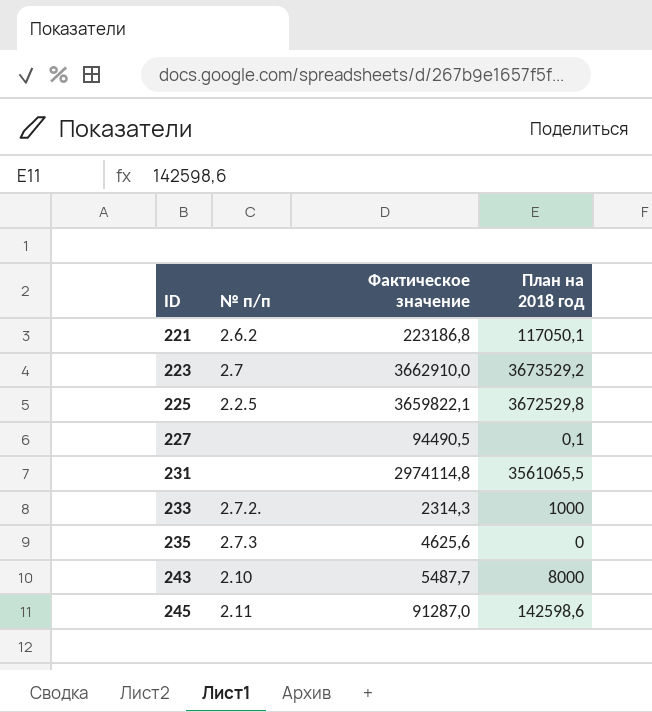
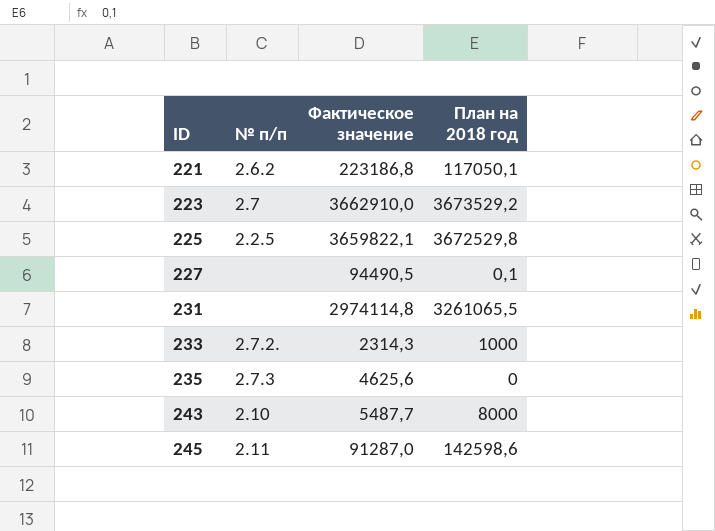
231 | План на 2018 год: 3561065,5 -> 3261065,5

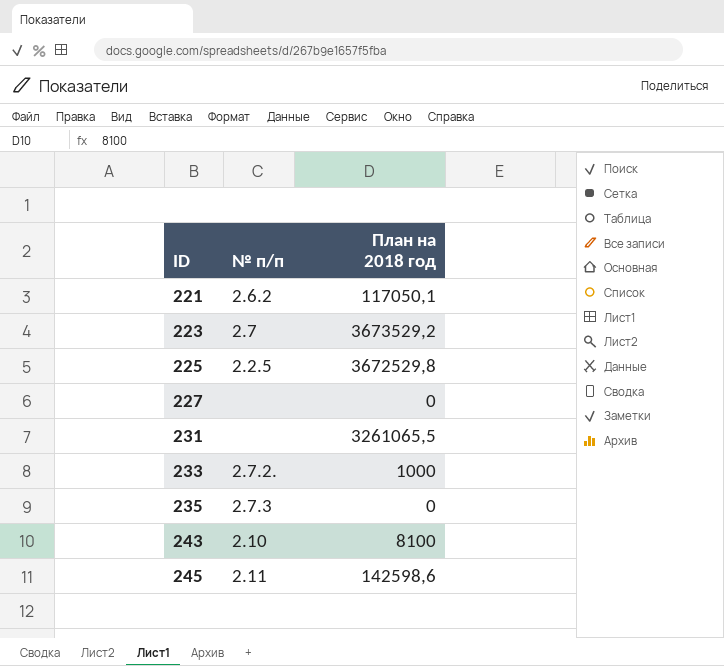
column Фактическое значение | position: 3 -> none
227 | План на 2018 год: 0,1 -> 0
243 | План на 2018 год: 8000 -> 8100

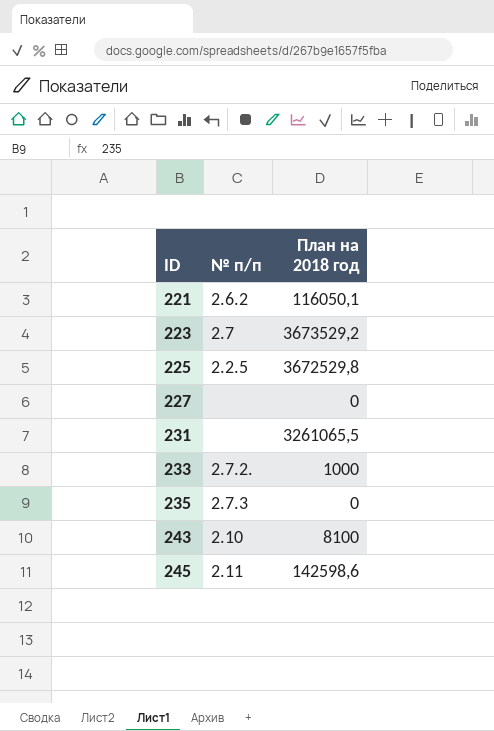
221 | План на 2018 год: 117050,1 -> 116050,1

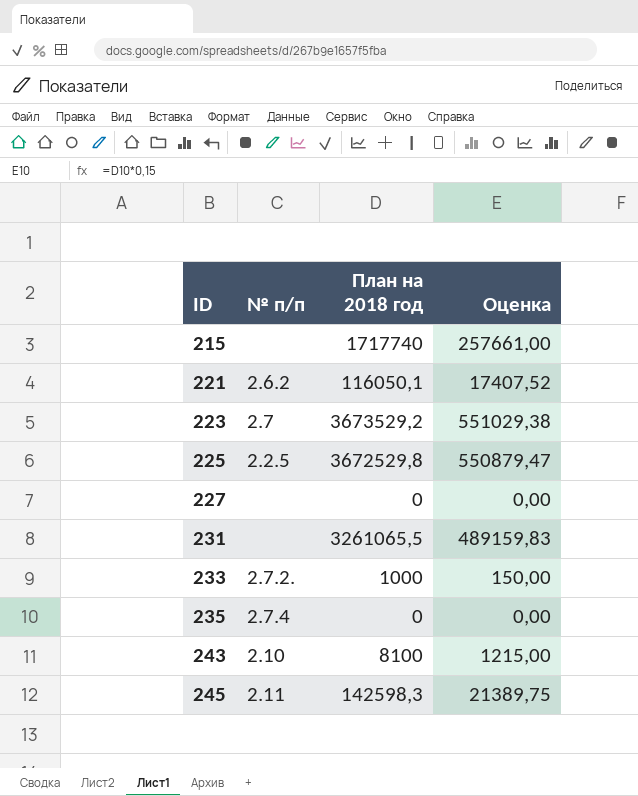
column Оценка | formula: none -> [План на 2018 год] * 0,15
row 215: none -> none | 1717740 | 257661,00
235 | № п/п: 2.7.3 -> 2.7.4
245 | План на 2018 год: 142598,6 -> 142598,3

